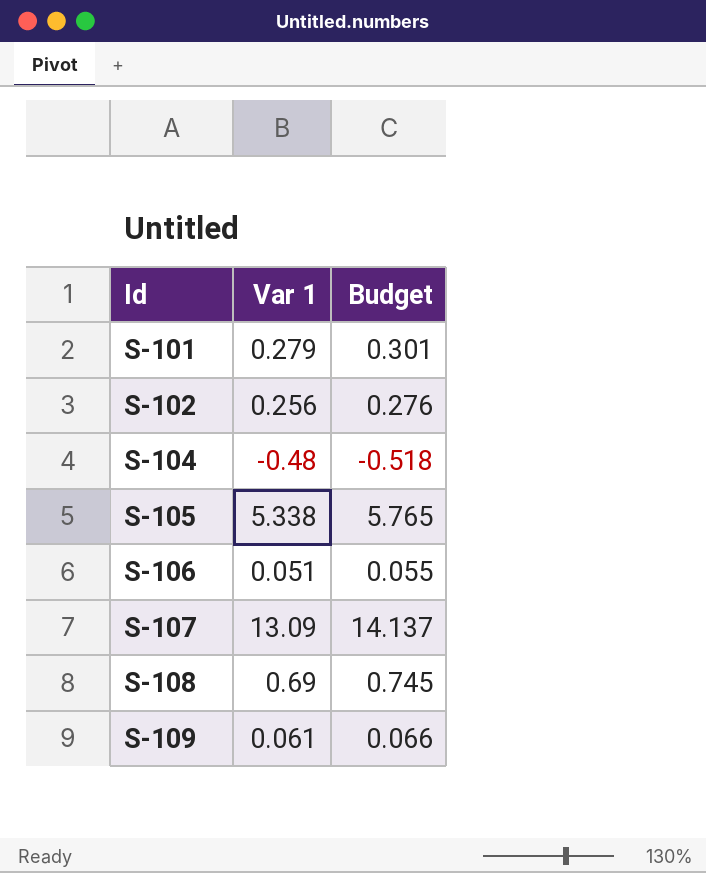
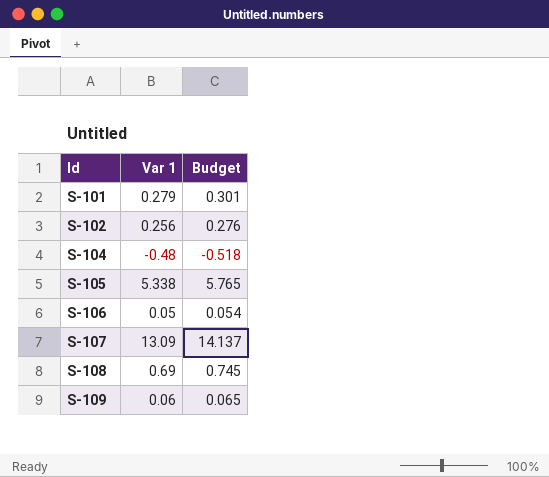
S-106 | Var 1: 0.051 -> 0.05
S-106 | Budget: 0.055 -> 0.054
S-109 | Var 1: 0.061 -> 0.06
S-109 | Budget: 0.066 -> 0.065

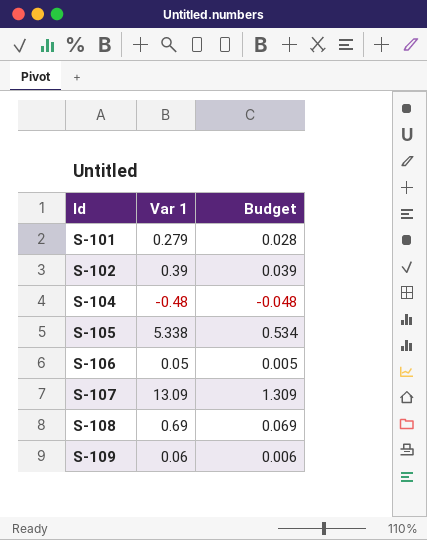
column Budget | formula: [Var 1] * 1.08 -> [Var 1] * 0.1
S-102 | Var 1: 0.256 -> 0.39

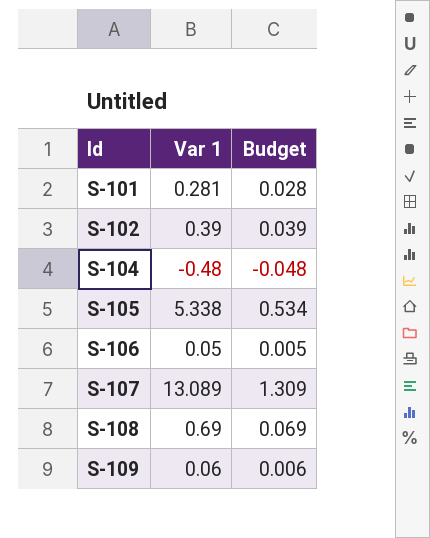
S-101 | Var 1: 0.279 -> 0.281
S-107 | Var 1: 13.09 -> 13.089

